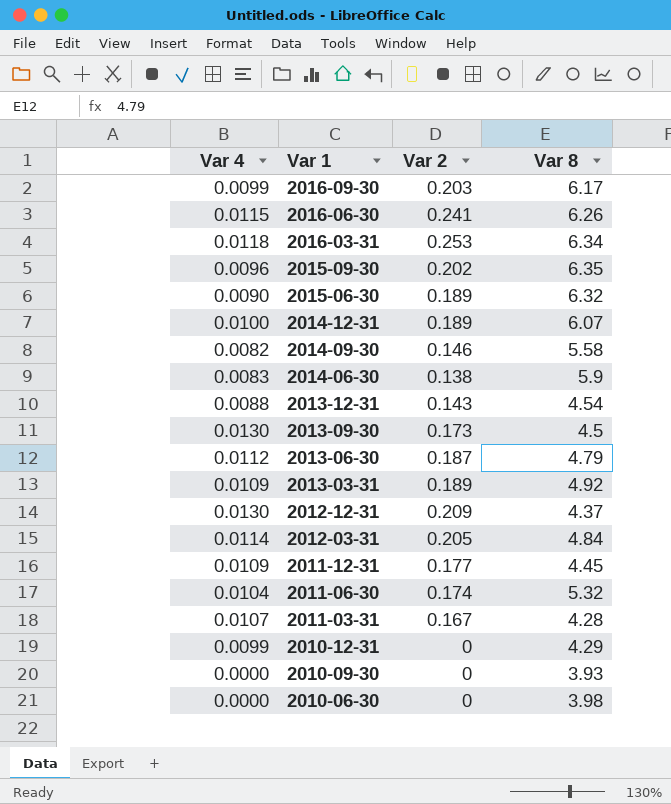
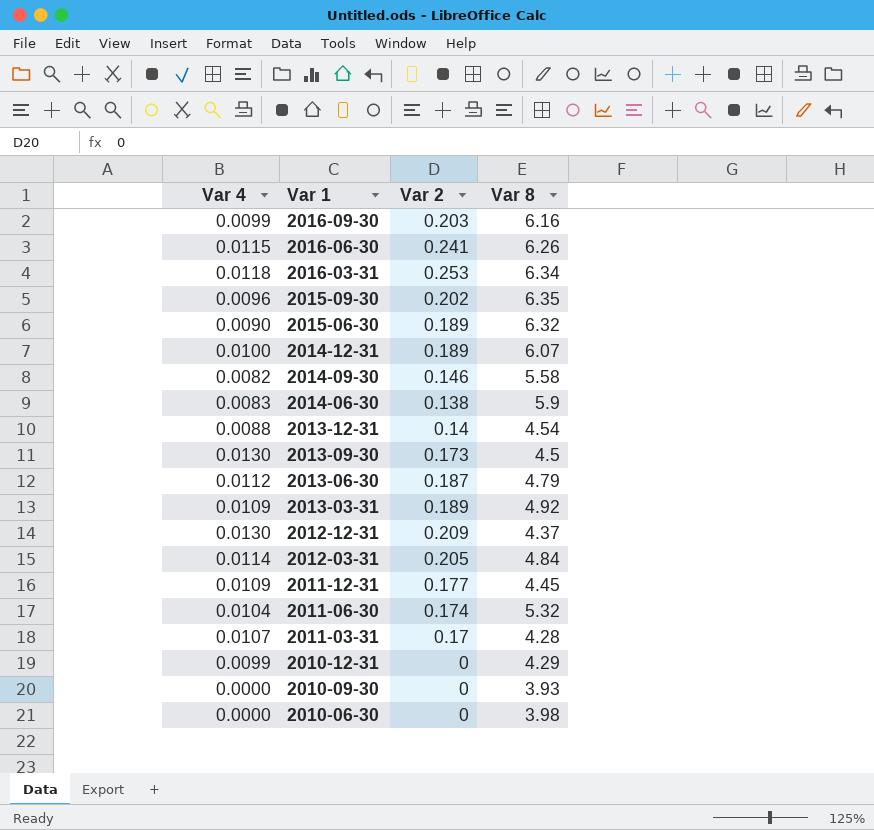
2016-09-30 | Var 8: 6.17 -> 6.16
2013-12-31 | Var 2: 0.143 -> 0.14
2011-03-31 | Var 2: 0.167 -> 0.17

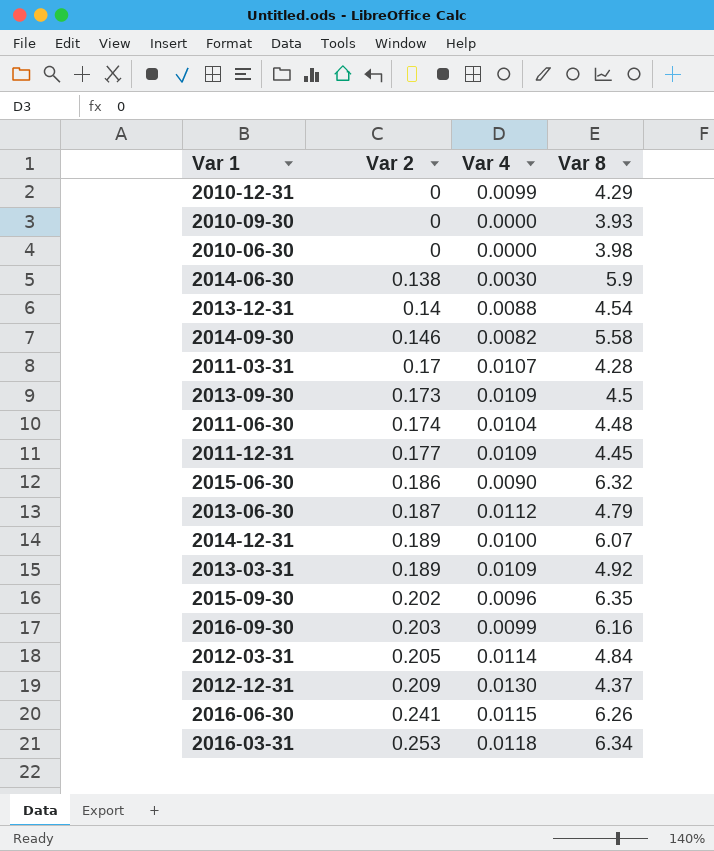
row order: Var 1 descending -> Var 2 ascending
column Var 4 | position: 1 -> 3
2014-06-30 | Var 4: 0.0083 -> 0.0030
2013-09-30 | Var 4: 0.0130 -> 0.0109
2011-06-30 | Var 8: 5.32 -> 4.48
2015-06-30 | Var 2: 0.189 -> 0.186

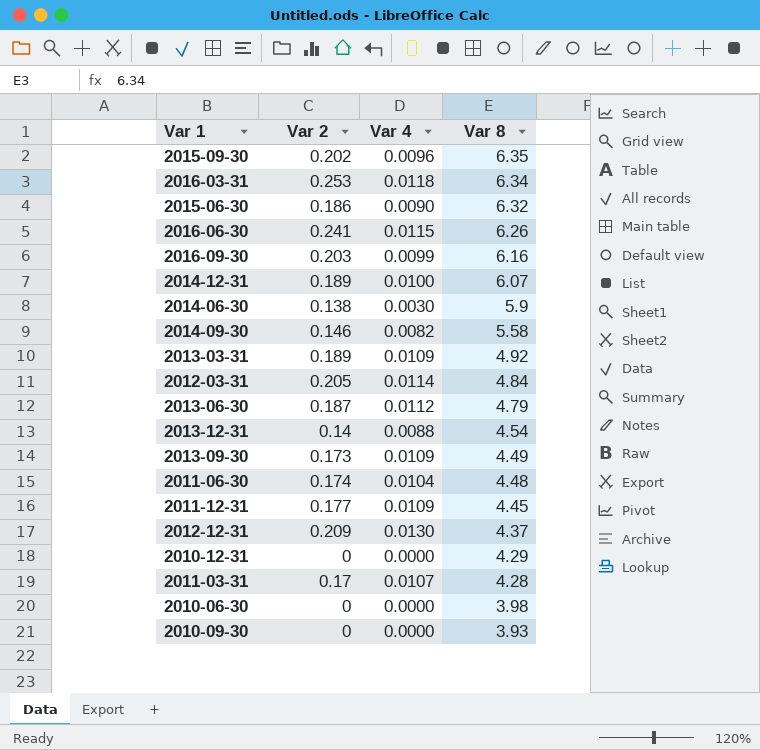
row order: Var 2 ascending -> Var 8 descending
2013-09-30 | Var 8: 4.5 -> 4.49
2010-12-31 | Var 4: 0.0099 -> 0.0000

